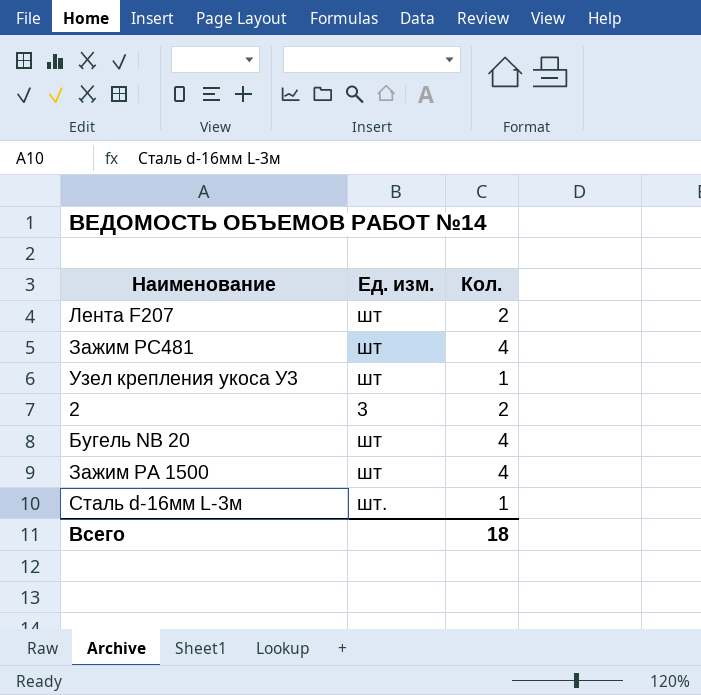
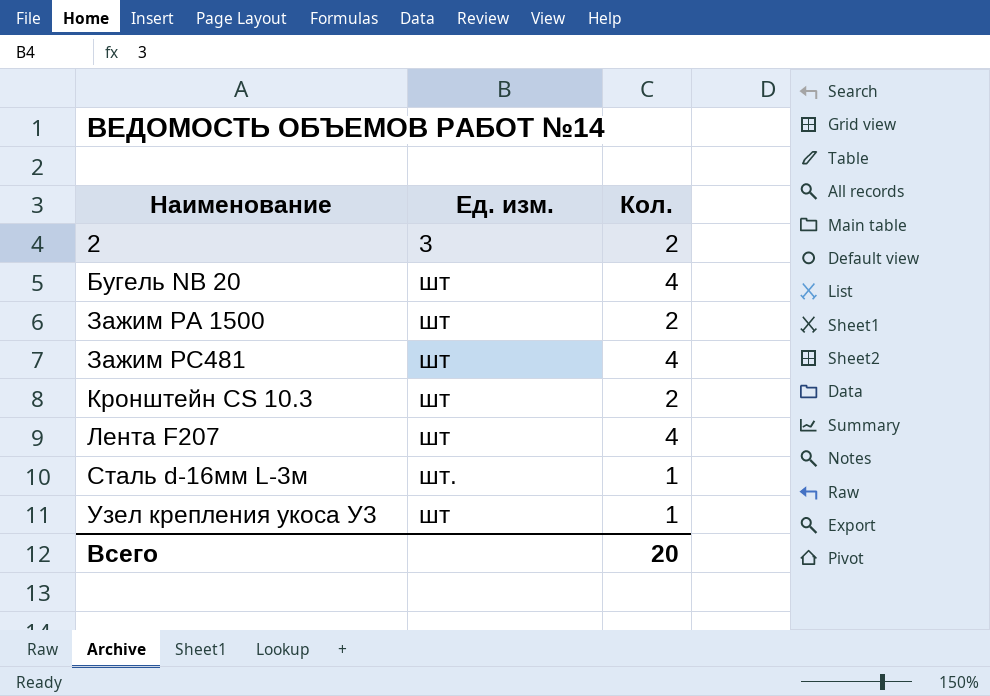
row order: none -> Наименование ascending
Зажим РА 1500 | Кол.: 4 -> 2
row Кронштейн CS 10.3: none -> шт | 2
Лента F207 | Кол.: 2 -> 4
Всего | Кол.: 18 -> 20

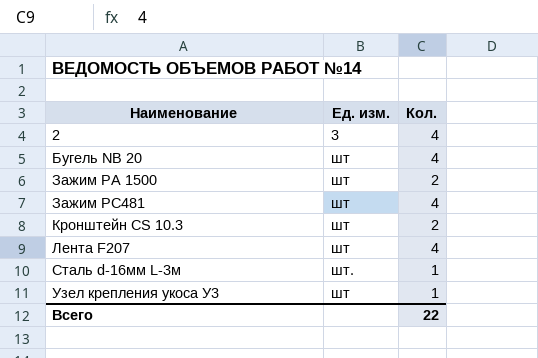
2 | Кол.: 2 -> 4
Всего | Кол.: 20 -> 22

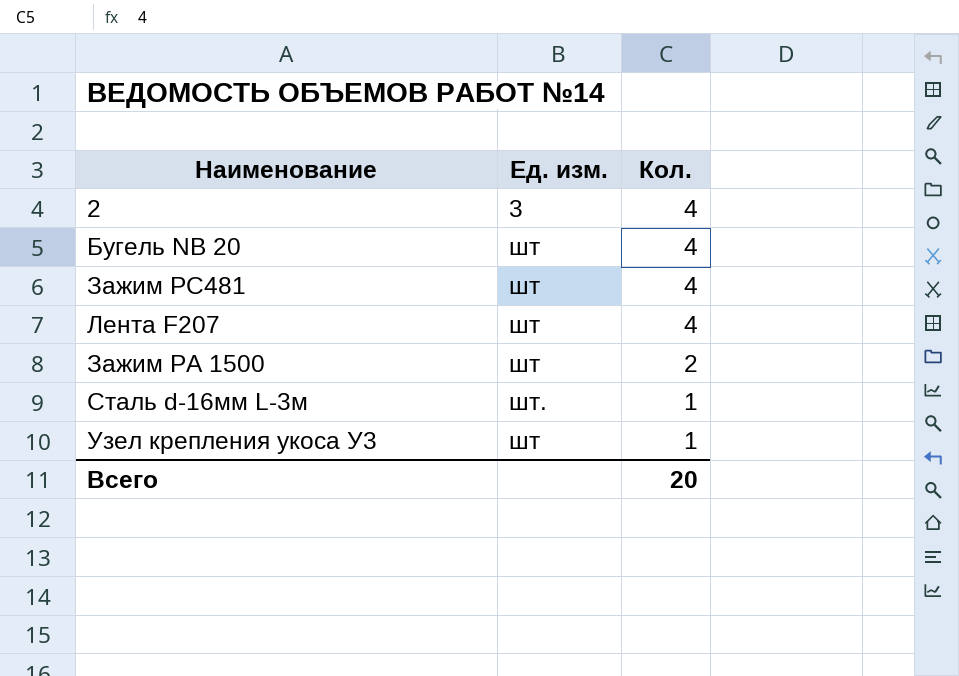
row order: Наименование ascending -> Кол. descending
row Кронштейн CS 10.3: шт | 2 -> none
Всего | Кол.: 22 -> 20

